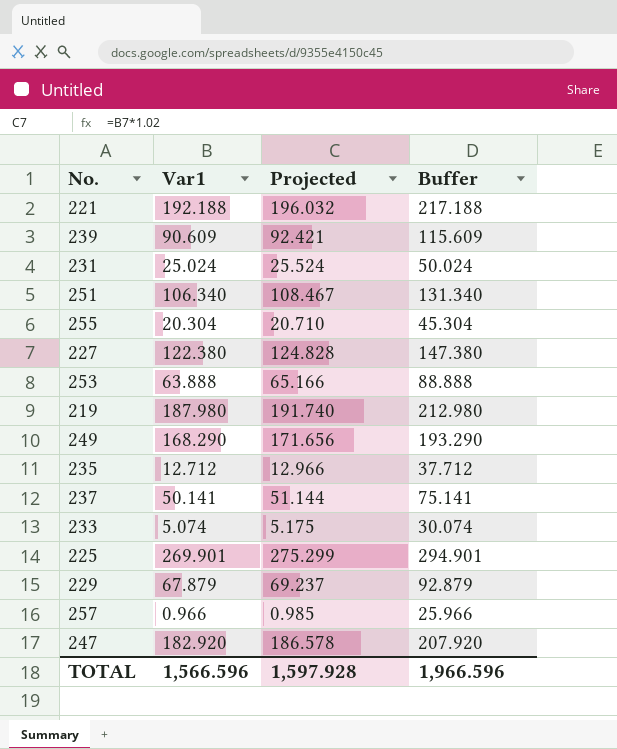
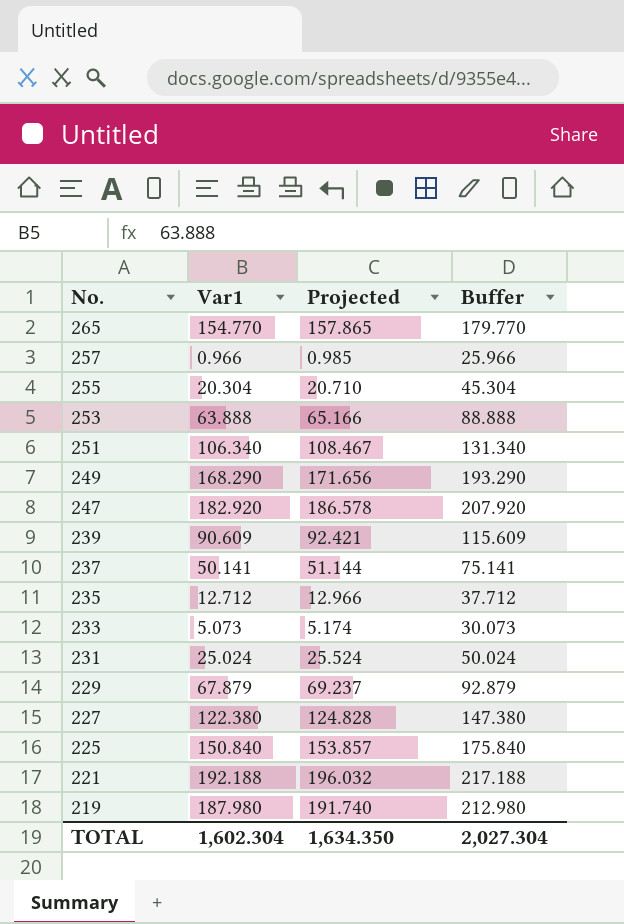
row order: none -> No. descending
row 265: none -> 154.770 | 157.865 | 179.770
233 | Var1: 5.074 -> 5.073
233 | Projected: 5.175 -> 5.174
233 | Buffer: 30.074 -> 30.073
225 | Var1: 269.901 -> 150.840
225 | Projected: 275.299 -> 153.857
225 | Buffer: 294.901 -> 175.840
TOTAL | Var1: 1,566.596 -> 1,602.304
TOTAL | Projected: 1,597.928 -> 1,634.350
TOTAL | Buffer: 1,966.596 -> 2,027.304

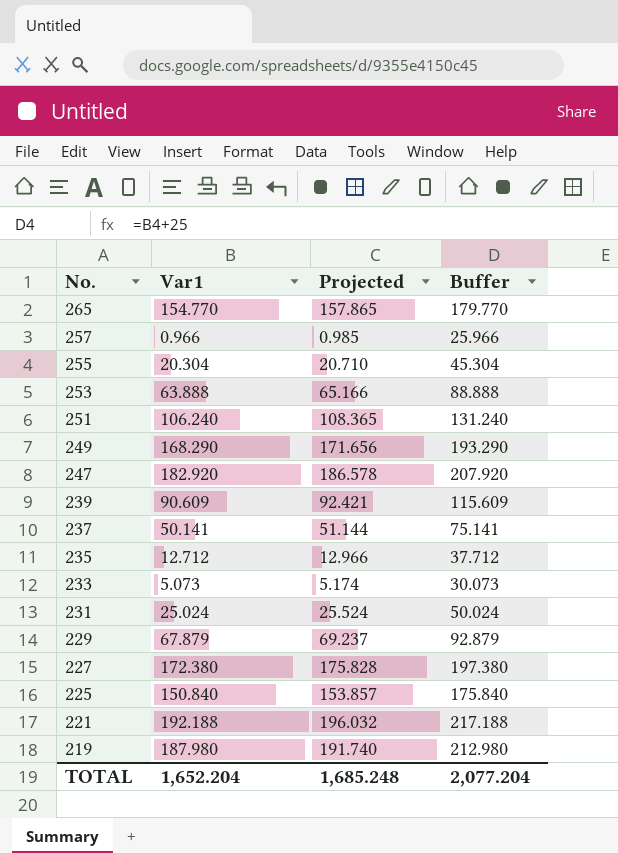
251 | Var1: 106.340 -> 106.240
251 | Projected: 108.467 -> 108.365
251 | Buffer: 131.340 -> 131.240
227 | Var1: 122.380 -> 172.380
227 | Projected: 124.828 -> 175.828
227 | Buffer: 147.380 -> 197.380
TOTAL | Var1: 1,602.304 -> 1,652.204
TOTAL | Projected: 1,634.350 -> 1,685.248
TOTAL | Buffer: 2,027.304 -> 2,077.204

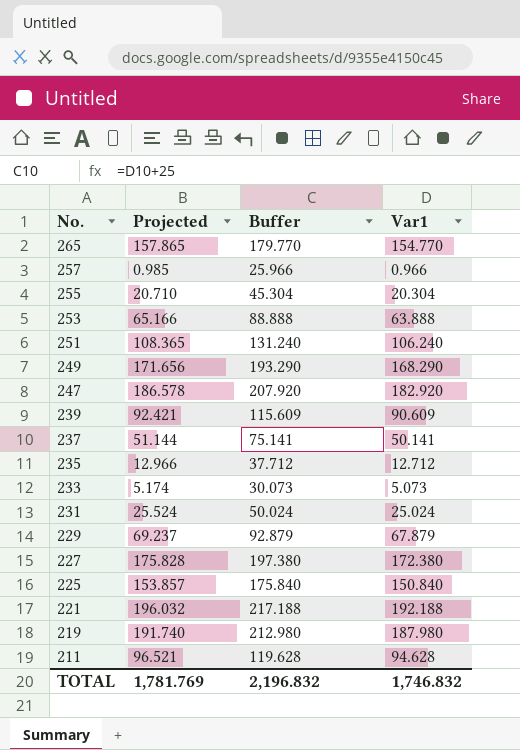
column Var1 | position: 2 -> 4
row 211: none -> 96.521 | 119.628 | 94.628
TOTAL | Projected: 1,685.248 -> 1,781.769
TOTAL | Buffer: 2,077.204 -> 2,196.832
TOTAL | Var1: 1,652.204 -> 1,746.832

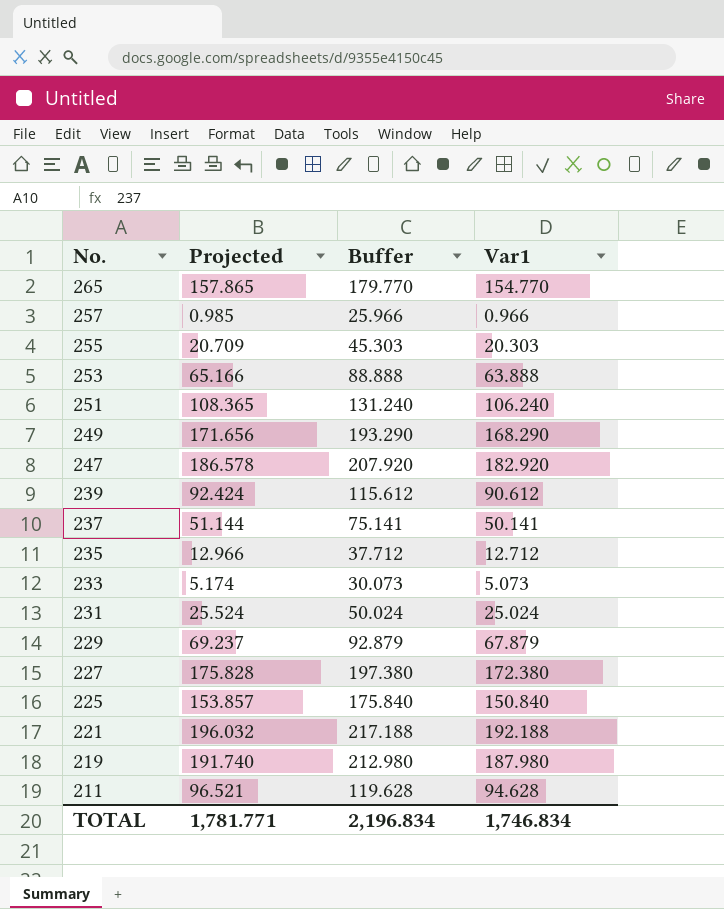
255 | Projected: 20.710 -> 20.709
255 | Buffer: 45.304 -> 45.303
255 | Var1: 20.304 -> 20.303
239 | Projected: 92.421 -> 92.424
239 | Buffer: 115.609 -> 115.612
239 | Var1: 90.609 -> 90.612
TOTAL | Projected: 1,781.769 -> 1,781.771
TOTAL | Buffer: 2,196.832 -> 2,196.834
TOTAL | Var1: 1,746.832 -> 1,746.834

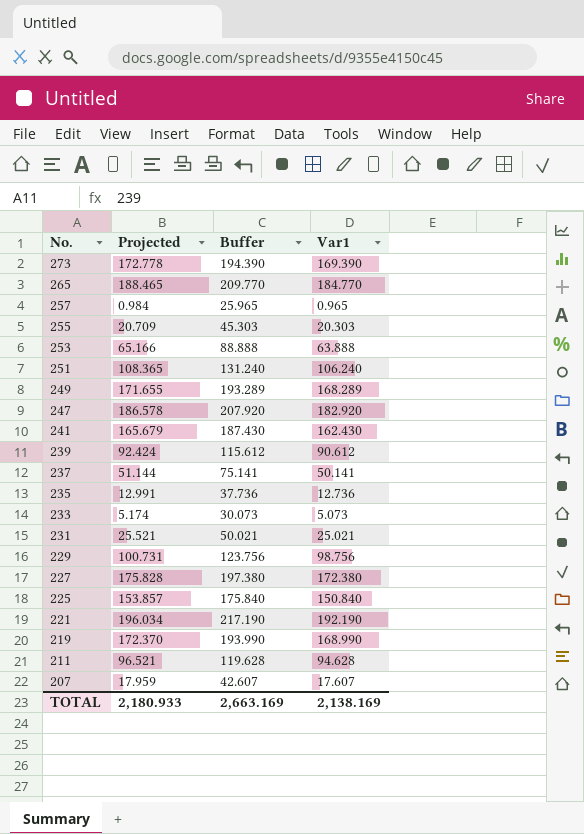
row 273: none -> 172.778 | 194.390 | 169.390
265 | Projected: 157.865 -> 188.465
265 | Buffer: 179.770 -> 209.770
265 | Var1: 154.770 -> 184.770
257 | Projected: 0.985 -> 0.984
257 | Buffer: 25.966 -> 25.965
257 | Var1: 0.966 -> 0.965
249 | Projected: 171.656 -> 171.655
249 | Buffer: 193.290 -> 193.289
249 | Var1: 168.290 -> 168.289
row 241: none -> 165.679 | 187.430 | 162.430
235 | Projected: 12.966 -> 12.991
235 | Buffer: 37.712 -> 37.736
235 | Var1: 12.712 -> 12.736
231 | Projected: 25.524 -> 25.521
231 | Buffer: 50.024 -> 50.021
231 | Var1: 25.024 -> 25.021
229 | Projected: 69.237 -> 100.731
229 | Buffer: 92.879 -> 123.756
229 | Var1: 67.879 -> 98.756
221 | Projected: 196.032 -> 196.034
221 | Buffer: 217.188 -> 217.190
221 | Var1: 192.188 -> 192.190
219 | Projected: 191.740 -> 172.370
219 | Buffer: 212.980 -> 193.990
219 | Var1: 187.980 -> 168.990
row 207: none -> 17.959 | 42.607 | 17.607
TOTAL | Projected: 1,781.771 -> 2,180.933
TOTAL | Buffer: 2,196.834 -> 2,663.169
TOTAL | Var1: 1,746.834 -> 2,138.169

